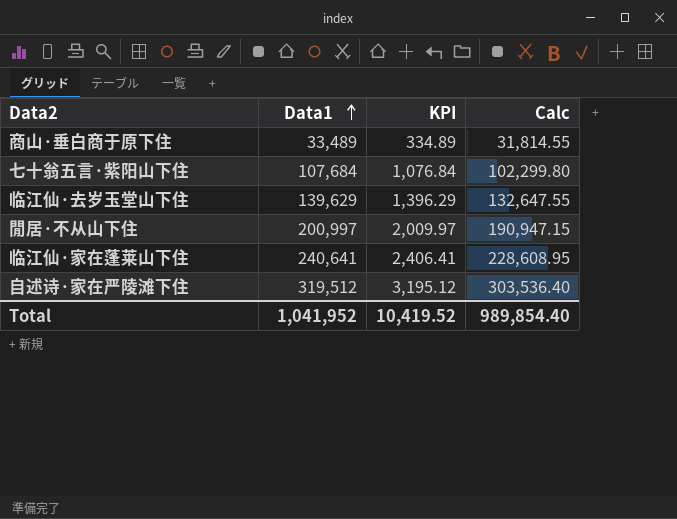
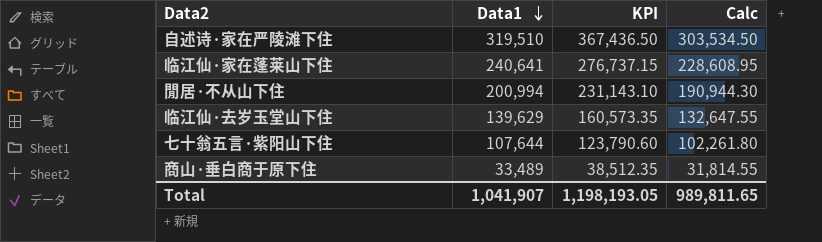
row order: Data1 ascending -> Data1 descending
column KPI | formula: [Data1] * 0.01 -> [Data1] * 1.15
自述诗·家在严陵滩下住 | Data1: 319,512 -> 319,510
自述诗·家在严陵滩下住 | Calc: 303,536.40 -> 303,534.50
閒居·不从山下住 | Data1: 200,997 -> 200,994
閒居·不从山下住 | Calc: 190,947.15 -> 190,944.30
七十翁五言·紫阳山下住 | Data1: 107,684 -> 107,644
七十翁五言·紫阳山下住 | Calc: 102,299.80 -> 102,261.80
Total | Data1: 1,041,952 -> 1,041,907
Total | KPI: 10,419.52 -> 1,198,193.05
Total | Calc: 989,854.40 -> 989,811.65

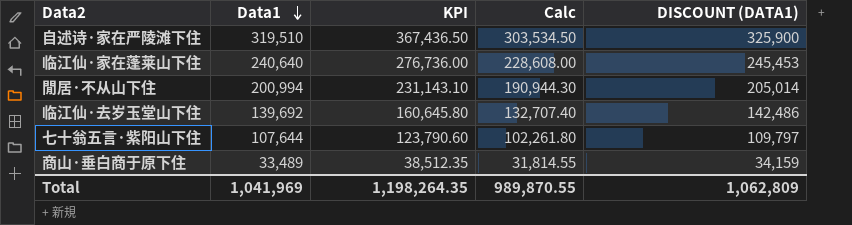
column DISCOUNT (DATA1) | formula: none -> [Data1] * 1.02
临江仙·家在蓬莱山下住 | Data1: 240,641 -> 240,640
临江仙·家在蓬莱山下住 | KPI: 276,737.15 -> 276,736.00
临江仙·家在蓬莱山下住 | Calc: 228,608.95 -> 228,608.00
临江仙·去岁玉堂山下住 | Data1: 139,629 -> 139,692
临江仙·去岁玉堂山下住 | KPI: 160,573.35 -> 160,645.80
临江仙·去岁玉堂山下住 | Calc: 132,647.55 -> 132,707.40
Total | Data1: 1,041,907 -> 1,041,969
Total | KPI: 1,198,193.05 -> 1,198,264.35
Total | Calc: 989,811.65 -> 989,870.55

